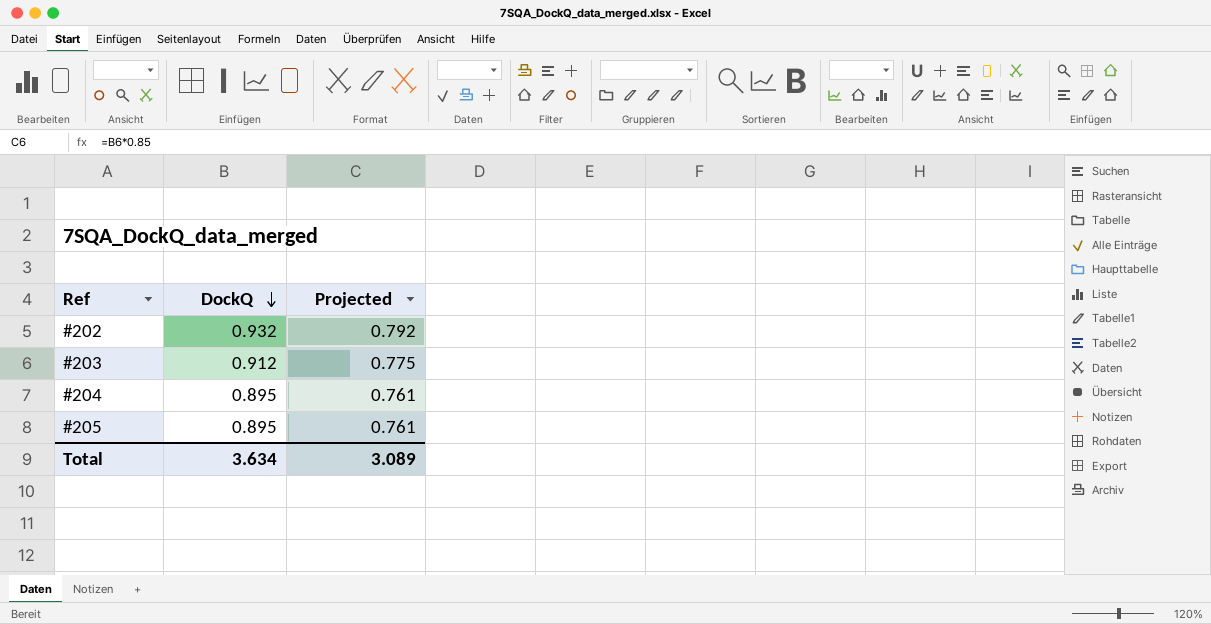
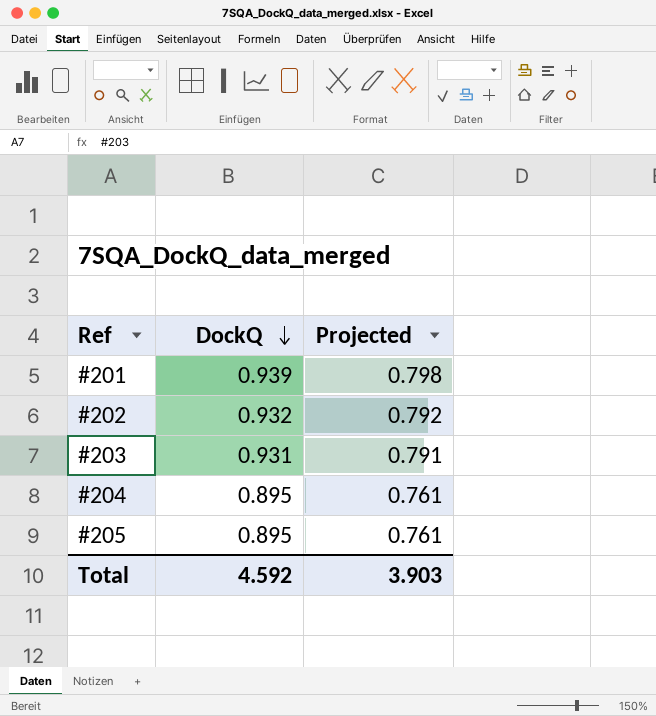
row #201: none -> 0.939 | 0.798
#203 | DockQ: 0.912 -> 0.931
#203 | Projected: 0.775 -> 0.791
Total | DockQ: 3.634 -> 4.592
Total | Projected: 3.089 -> 3.903

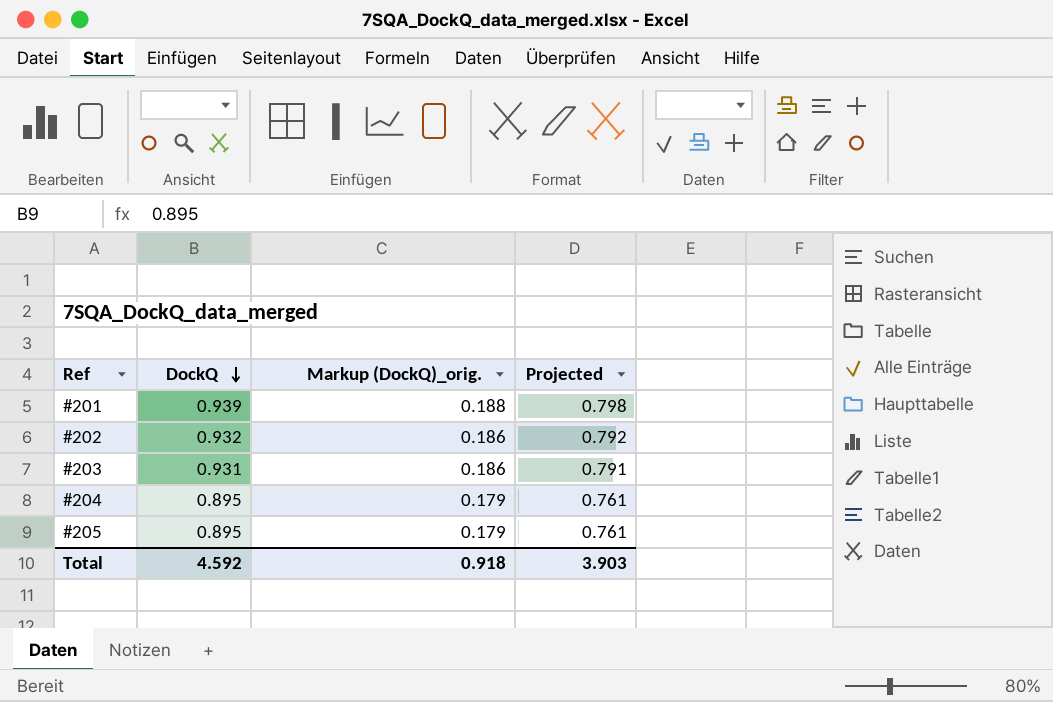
column Markup (DockQ)_orig. | formula: none -> [DockQ] * 0.2

